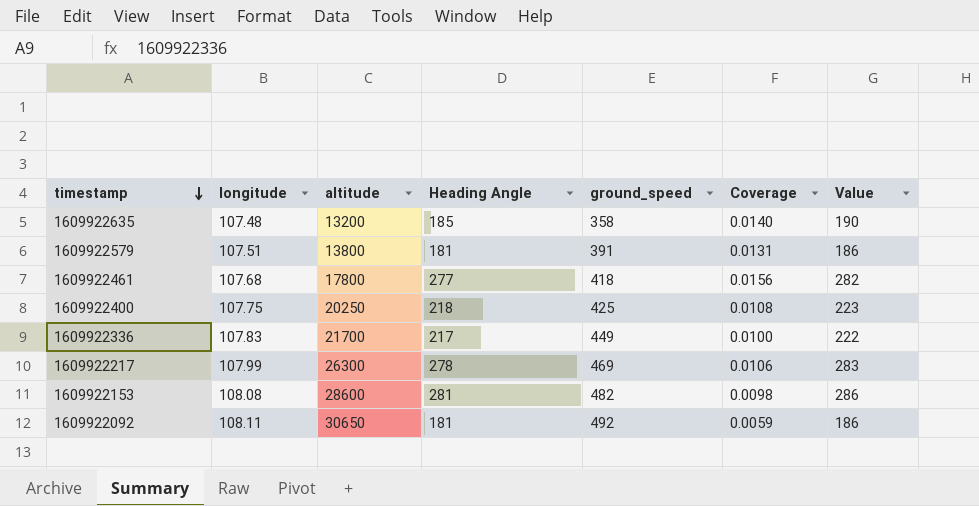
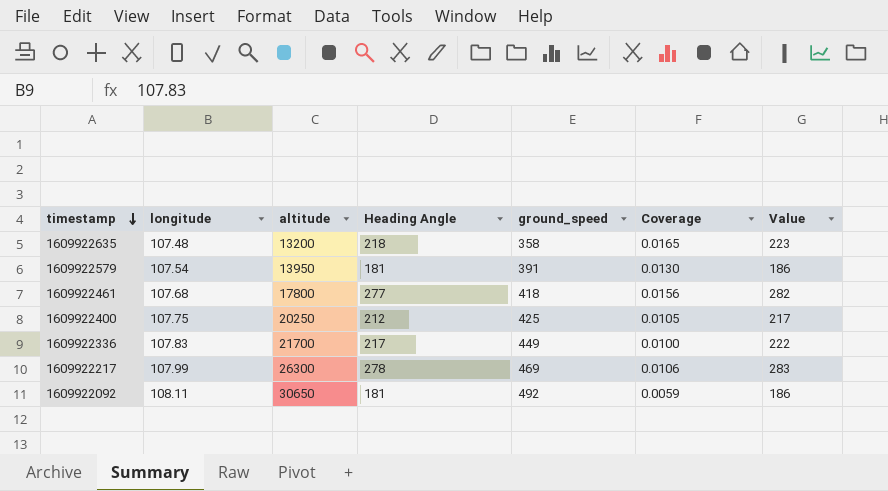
row 1609922153: 108.08 | 28600 | 281 | 482 | 0.0098 | 286 -> none
1609922635 | Heading Angle: 185 -> 218
1609922635 | Coverage: 0.0140 -> 0.0165
1609922635 | Value: 190 -> 223
1609922579 | longitude: 107.51 -> 107.54
1609922579 | altitude: 13800 -> 13950
1609922579 | Coverage: 0.0131 -> 0.0130
1609922400 | Heading Angle: 218 -> 212
1609922400 | Coverage: 0.0108 -> 0.0105
1609922400 | Value: 223 -> 217

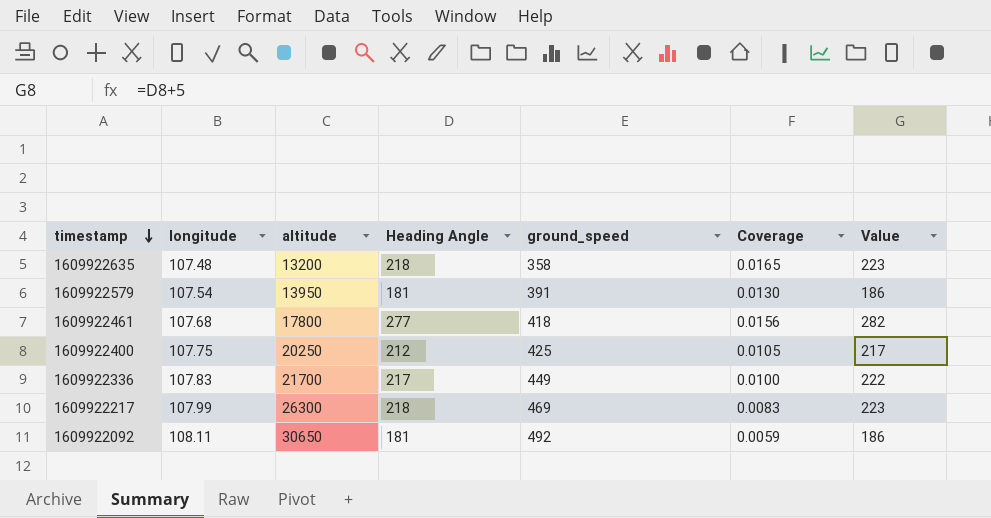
1609922217 | Heading Angle: 278 -> 218
1609922217 | Coverage: 0.0106 -> 0.0083
1609922217 | Value: 283 -> 223

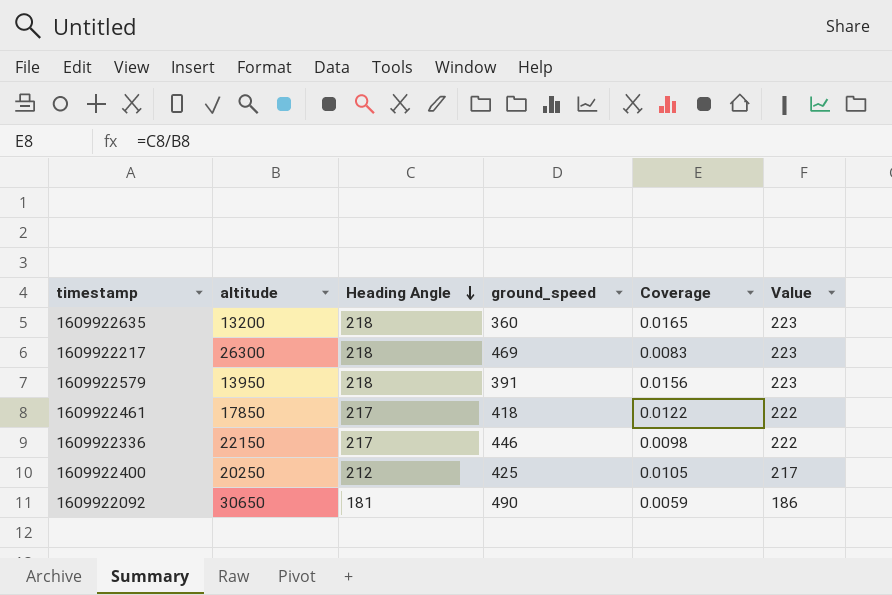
row order: timestamp descending -> Heading Angle descending
column longitude | position: 2 -> none
1609922635 | ground_speed: 358 -> 360
1609922579 | Heading Angle: 181 -> 218
1609922579 | Coverage: 0.0130 -> 0.0156
1609922579 | Value: 186 -> 223
1609922461 | altitude: 17800 -> 17850
1609922461 | Heading Angle: 277 -> 217
1609922461 | Coverage: 0.0156 -> 0.0122
1609922461 | Value: 282 -> 222
1609922336 | altitude: 21700 -> 22150
1609922336 | ground_speed: 449 -> 446
1609922336 | Coverage: 0.0100 -> 0.0098
1609922092 | ground_speed: 492 -> 490

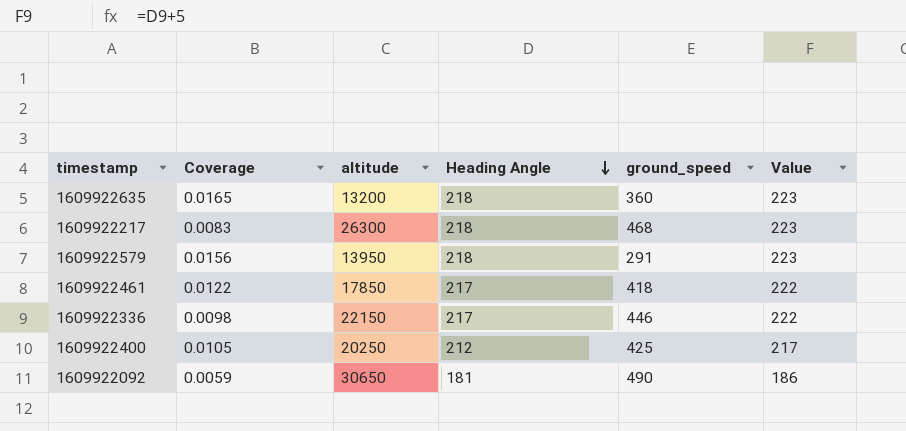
column Coverage | position: 5 -> 2
1609922217 | ground_speed: 469 -> 468
1609922579 | ground_speed: 391 -> 291

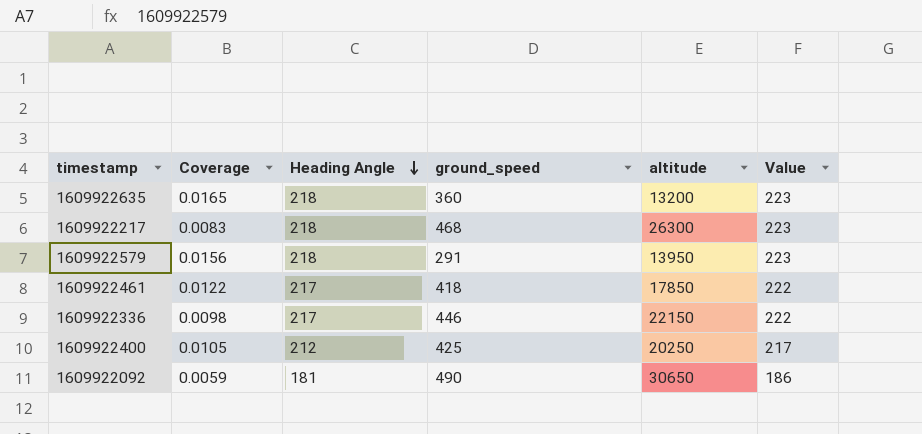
column altitude | position: 3 -> 5

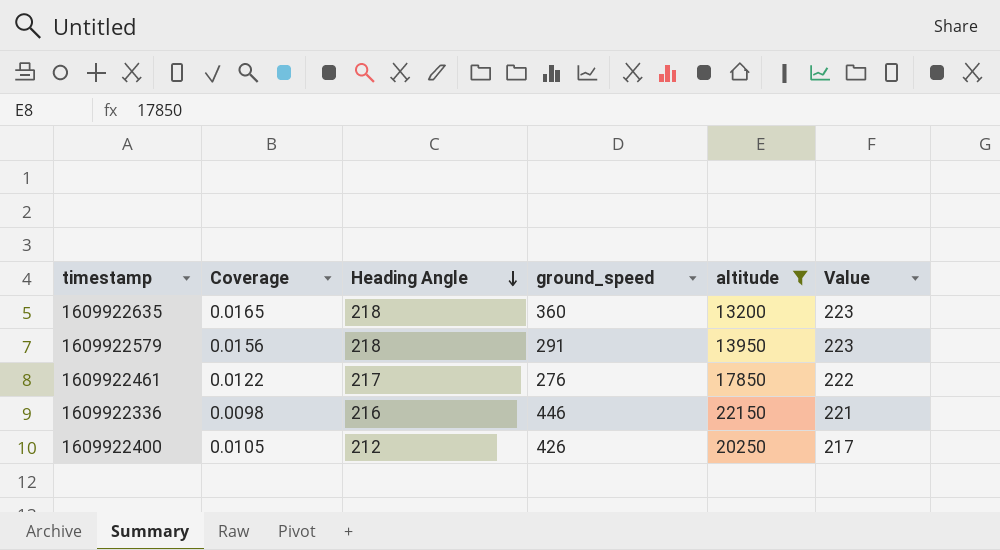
filter: none -> altitude <= 22150
1609922461 | ground_speed: 418 -> 276
1609922336 | Heading Angle: 217 -> 216
1609922336 | Value: 222 -> 221
1609922400 | ground_speed: 425 -> 426

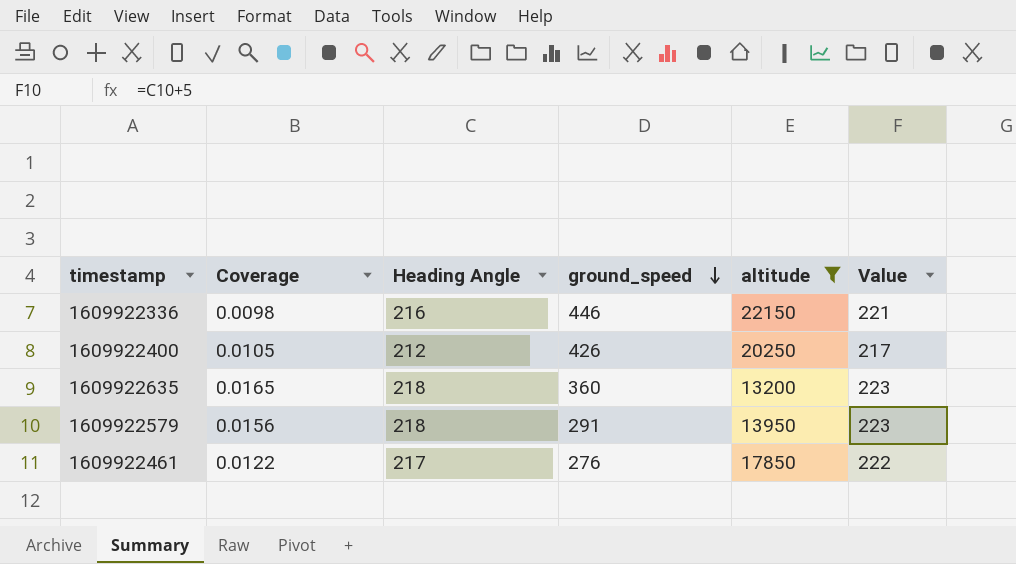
row order: Heading Angle descending -> ground_speed descending

